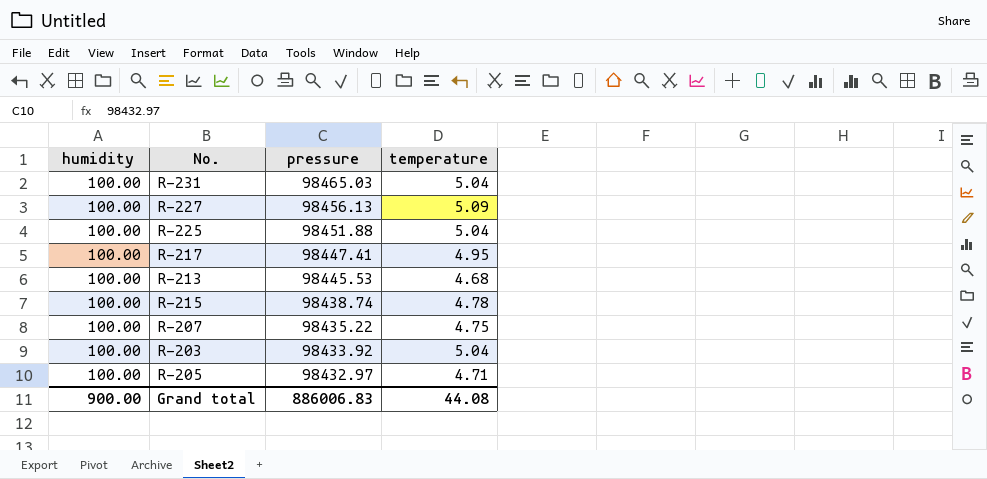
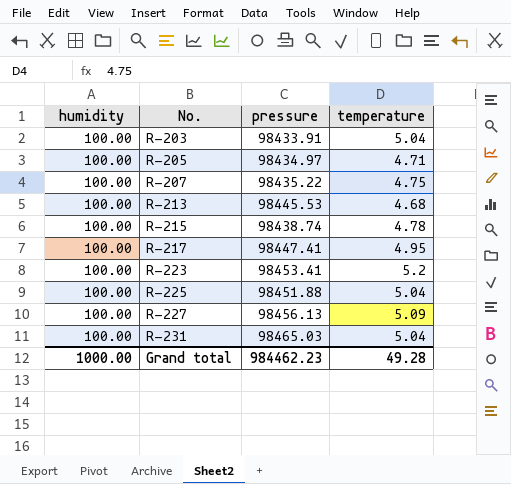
row order: pressure descending -> No. ascending
R-203 | pressure: 98433.92 -> 98433.91
R-205 | pressure: 98432.97 -> 98434.97
row R-223: none -> 100.00 | 98453.41 | 5.2
Grand total | humidity: 900.00 -> 1000.00
Grand total | pressure: 886006.83 -> 984462.23
Grand total | temperature: 44.08 -> 49.28

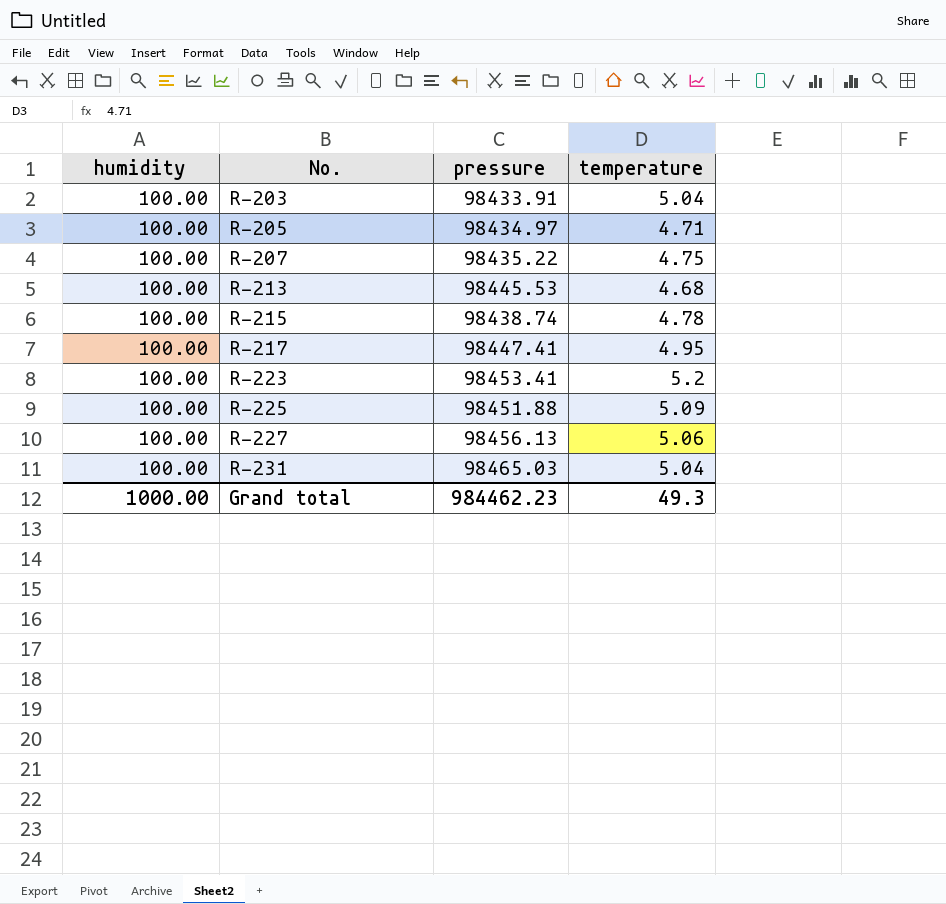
R-225 | temperature: 5.04 -> 5.09
R-227 | temperature: 5.09 -> 5.06
Grand total | temperature: 49.28 -> 49.3

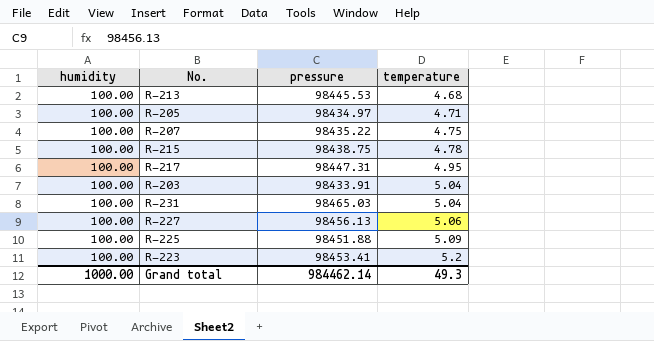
row order: No. ascending -> temperature ascending
R-215 | pressure: 98438.74 -> 98438.75
R-217 | pressure: 98447.41 -> 98447.31
Grand total | pressure: 984462.23 -> 984462.14

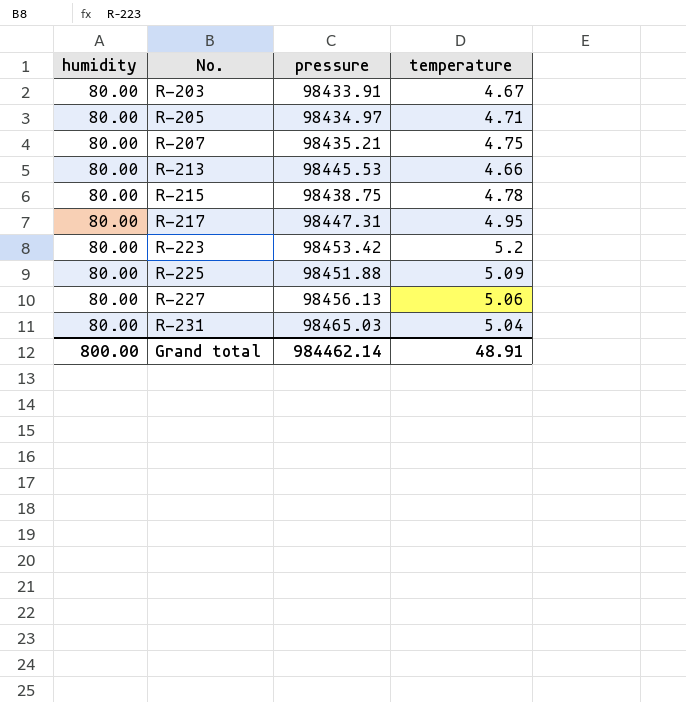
row order: temperature ascending -> No. ascending
R-203 | humidity: 100.00 -> 80.00
R-203 | temperature: 5.04 -> 4.67
R-205 | humidity: 100.00 -> 80.00
R-207 | humidity: 100.00 -> 80.00
R-207 | pressure: 98435.22 -> 98435.21
R-213 | humidity: 100.00 -> 80.00
R-213 | temperature: 4.68 -> 4.66
R-215 | humidity: 100.00 -> 80.00
R-217 | humidity: 100.00 -> 80.00
R-223 | humidity: 100.00 -> 80.00
R-223 | pressure: 98453.41 -> 98453.42
R-225 | humidity: 100.00 -> 80.00
R-227 | humidity: 100.00 -> 80.00
R-231 | humidity: 100.00 -> 80.00
Grand total | humidity: 1000.00 -> 800.00
Grand total | temperature: 49.3 -> 48.91

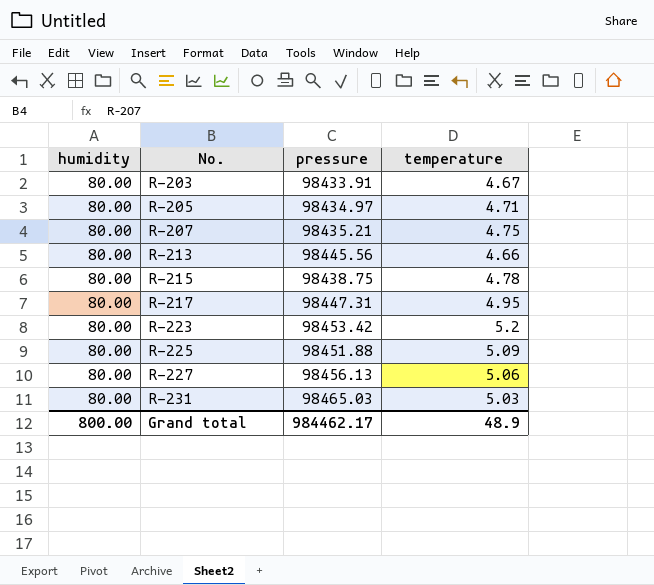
R-213 | pressure: 98445.53 -> 98445.56
R-231 | temperature: 5.04 -> 5.03
Grand total | pressure: 984462.14 -> 984462.17
Grand total | temperature: 48.91 -> 48.9

